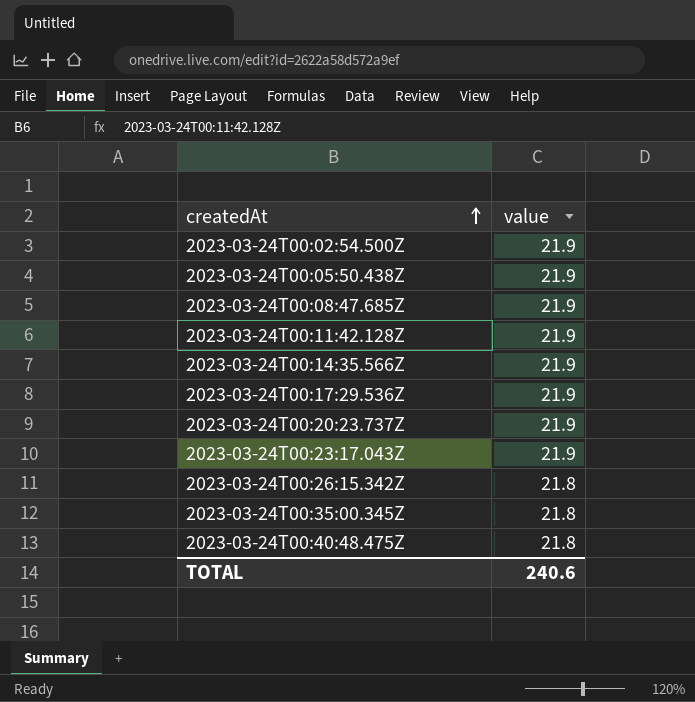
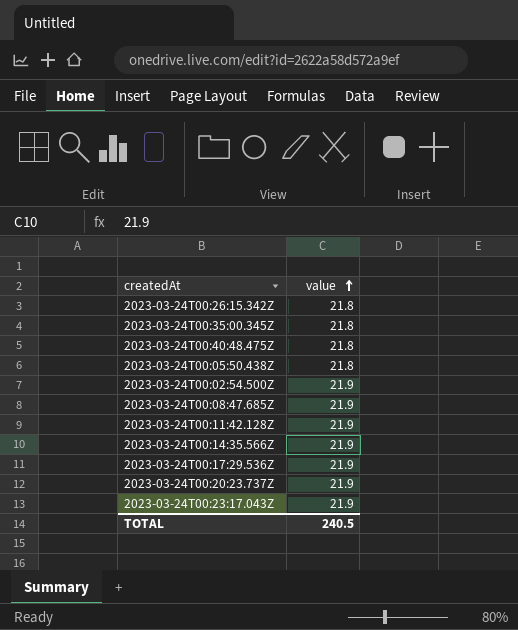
row order: createdAt ascending -> value ascending
2023-03-24T00:05:50.438Z | value: 21.9 -> 21.8
TOTAL | value: 240.6 -> 240.5

